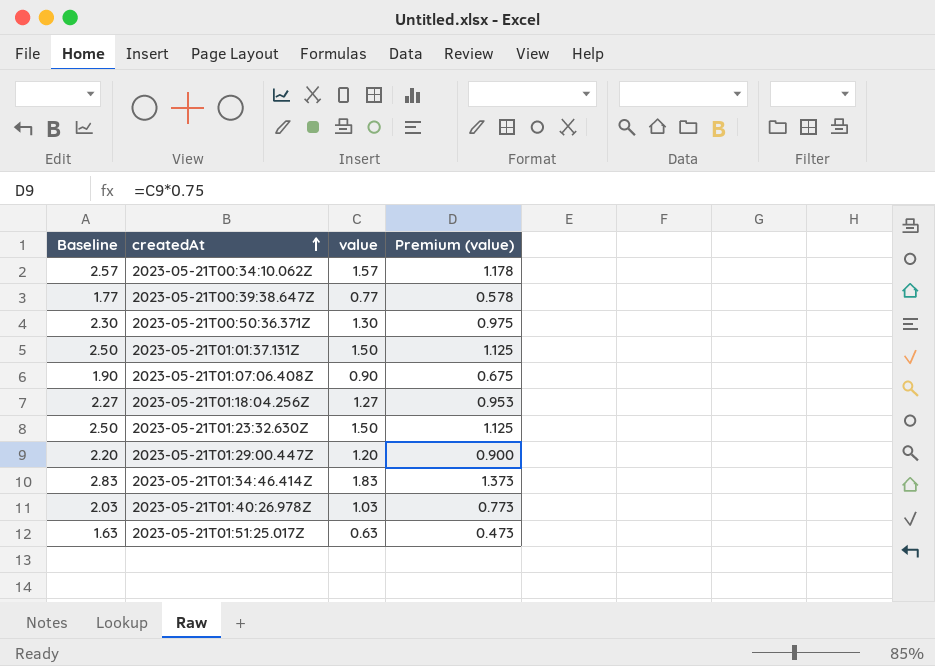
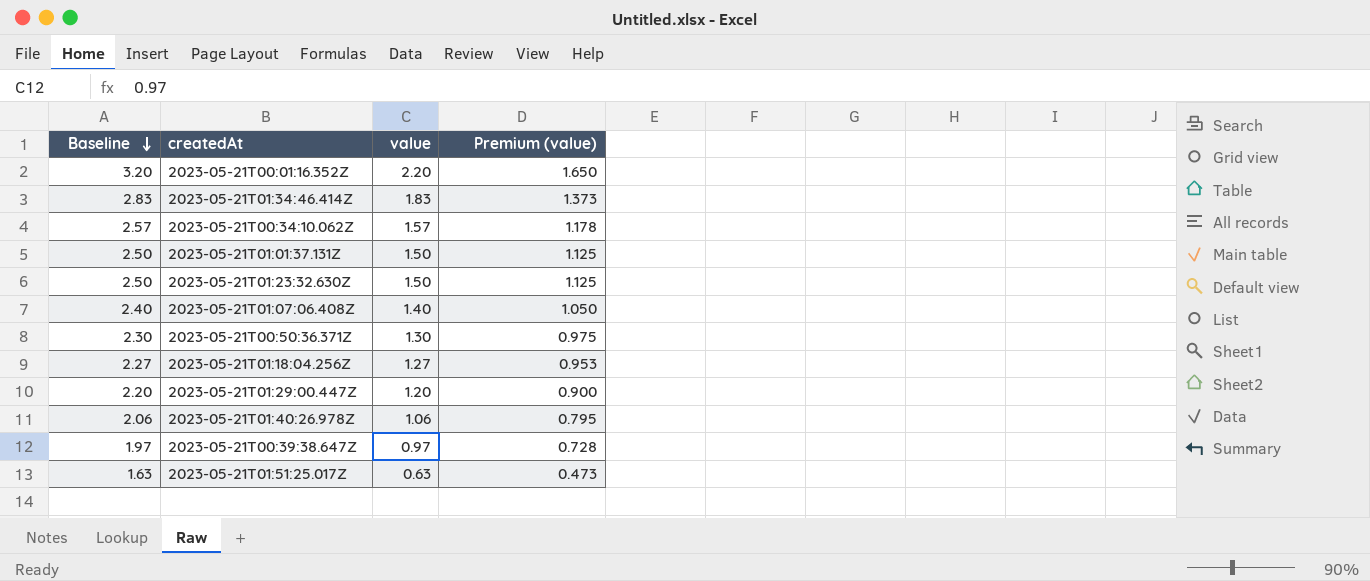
row order: createdAt ascending -> Baseline descending
row 2023-05-21T00:01:16.352Z: none -> 3.20 | 2.20 | 1.650
2023-05-21T01:07:06.408Z | Baseline: 1.90 -> 2.40
2023-05-21T01:07:06.408Z | value: 0.90 -> 1.40
2023-05-21T01:07:06.408Z | Premium (value): 0.675 -> 1.050
2023-05-21T01:40:26.978Z | Baseline: 2.03 -> 2.06
2023-05-21T01:40:26.978Z | value: 1.03 -> 1.06
2023-05-21T01:40:26.978Z | Premium (value): 0.773 -> 0.795
2023-05-21T00:39:38.647Z | Baseline: 1.77 -> 1.97
2023-05-21T00:39:38.647Z | value: 0.77 -> 0.97
2023-05-21T00:39:38.647Z | Premium (value): 0.578 -> 0.728

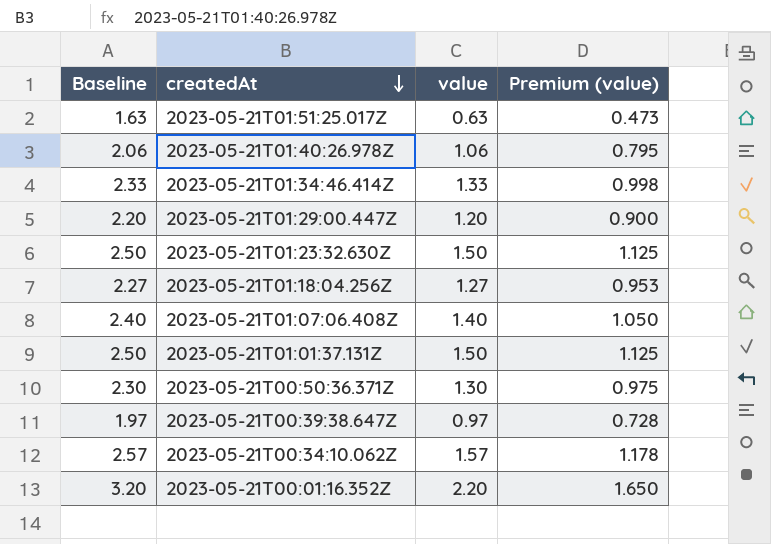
row order: Baseline descending -> createdAt descending
2023-05-21T01:34:46.414Z | Baseline: 2.83 -> 2.33
2023-05-21T01:34:46.414Z | value: 1.83 -> 1.33
2023-05-21T01:34:46.414Z | Premium (value): 1.373 -> 0.998

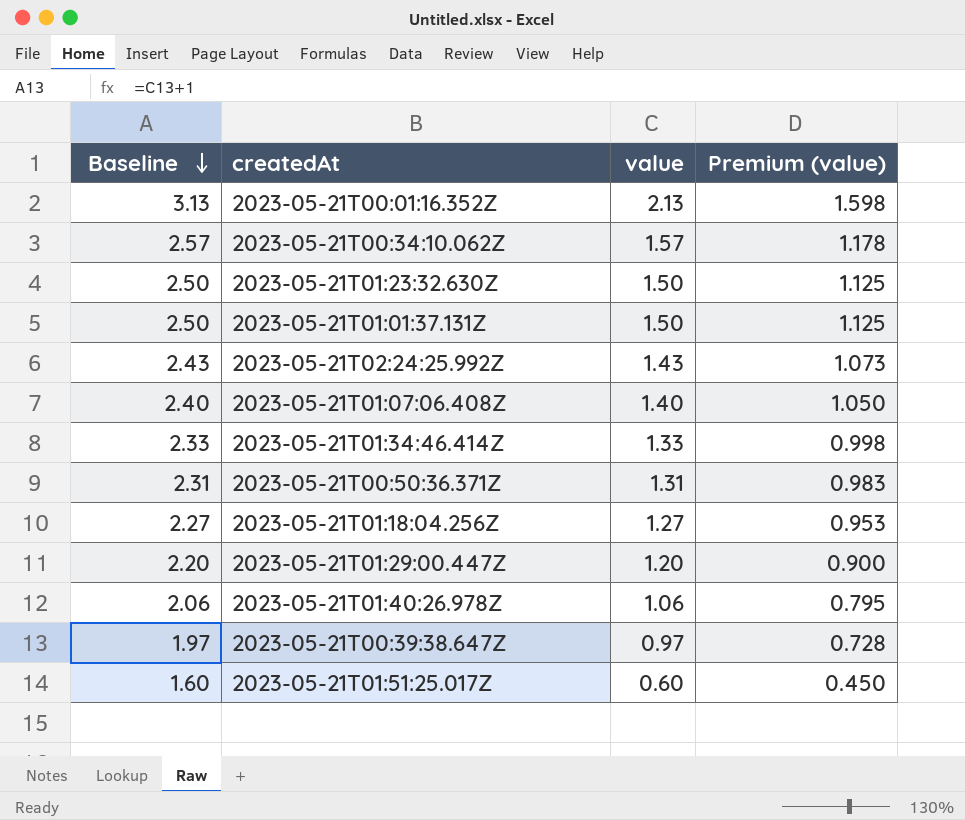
row order: createdAt descending -> Baseline descending
2023-05-21T00:01:16.352Z | Baseline: 3.20 -> 3.13
2023-05-21T00:01:16.352Z | value: 2.20 -> 2.13
2023-05-21T00:01:16.352Z | Premium (value): 1.650 -> 1.598
row 2023-05-21T02:24:25.992Z: none -> 2.43 | 1.43 | 1.073
2023-05-21T00:50:36.371Z | Baseline: 2.30 -> 2.31
2023-05-21T00:50:36.371Z | value: 1.30 -> 1.31
2023-05-21T00:50:36.371Z | Premium (value): 0.975 -> 0.983
2023-05-21T01:51:25.017Z | Baseline: 1.63 -> 1.60
2023-05-21T01:51:25.017Z | value: 0.63 -> 0.60
2023-05-21T01:51:25.017Z | Premium (value): 0.473 -> 0.450

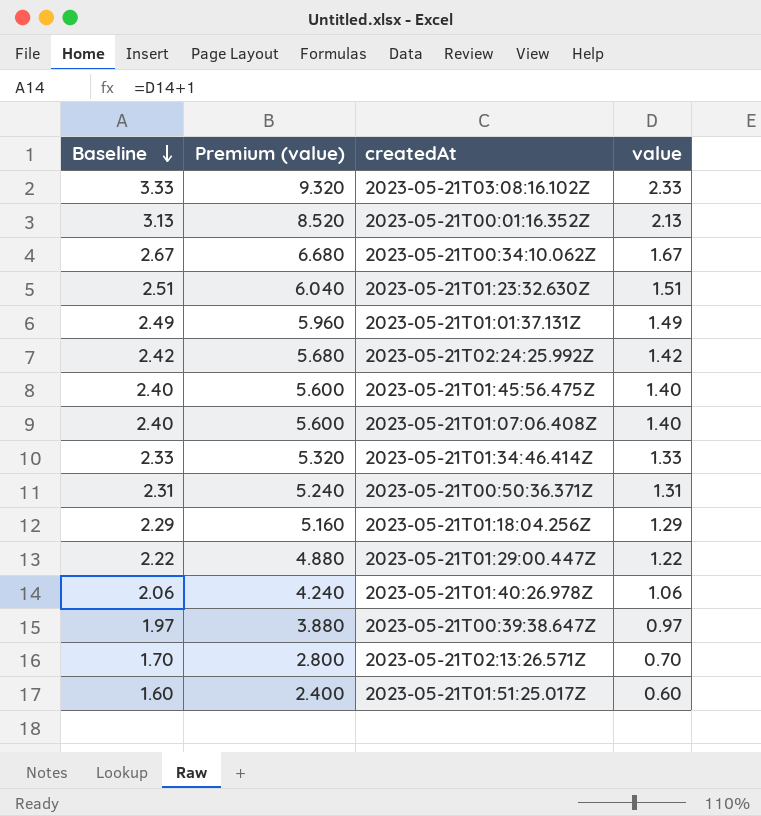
column Premium (value) | formula: [value] * 0.75 -> [value] * 4
column Premium (value) | position: 4 -> 2
row 2023-05-21T03:08:16.102Z: none -> 3.33 | 9.320 | 2.33
2023-05-21T00:34:10.062Z | Baseline: 2.57 -> 2.67
2023-05-21T00:34:10.062Z | value: 1.57 -> 1.67
2023-05-21T01:23:32.630Z | Baseline: 2.50 -> 2.51
2023-05-21T01:23:32.630Z | value: 1.50 -> 1.51
2023-05-21T01:01:37.131Z | Baseline: 2.50 -> 2.49
2023-05-21T01:01:37.131Z | value: 1.50 -> 1.49
2023-05-21T02:24:25.992Z | Baseline: 2.43 -> 2.42
2023-05-21T02:24:25.992Z | value: 1.43 -> 1.42
row 2023-05-21T01:45:56.475Z: none -> 2.40 | 5.600 | 1.40
2023-05-21T01:18:04.256Z | Baseline: 2.27 -> 2.29
2023-05-21T01:18:04.256Z | value: 1.27 -> 1.29
2023-05-21T01:29:00.447Z | Baseline: 2.20 -> 2.22
2023-05-21T01:29:00.447Z | value: 1.20 -> 1.22
row 2023-05-21T02:13:26.571Z: none -> 1.70 | 2.800 | 0.70

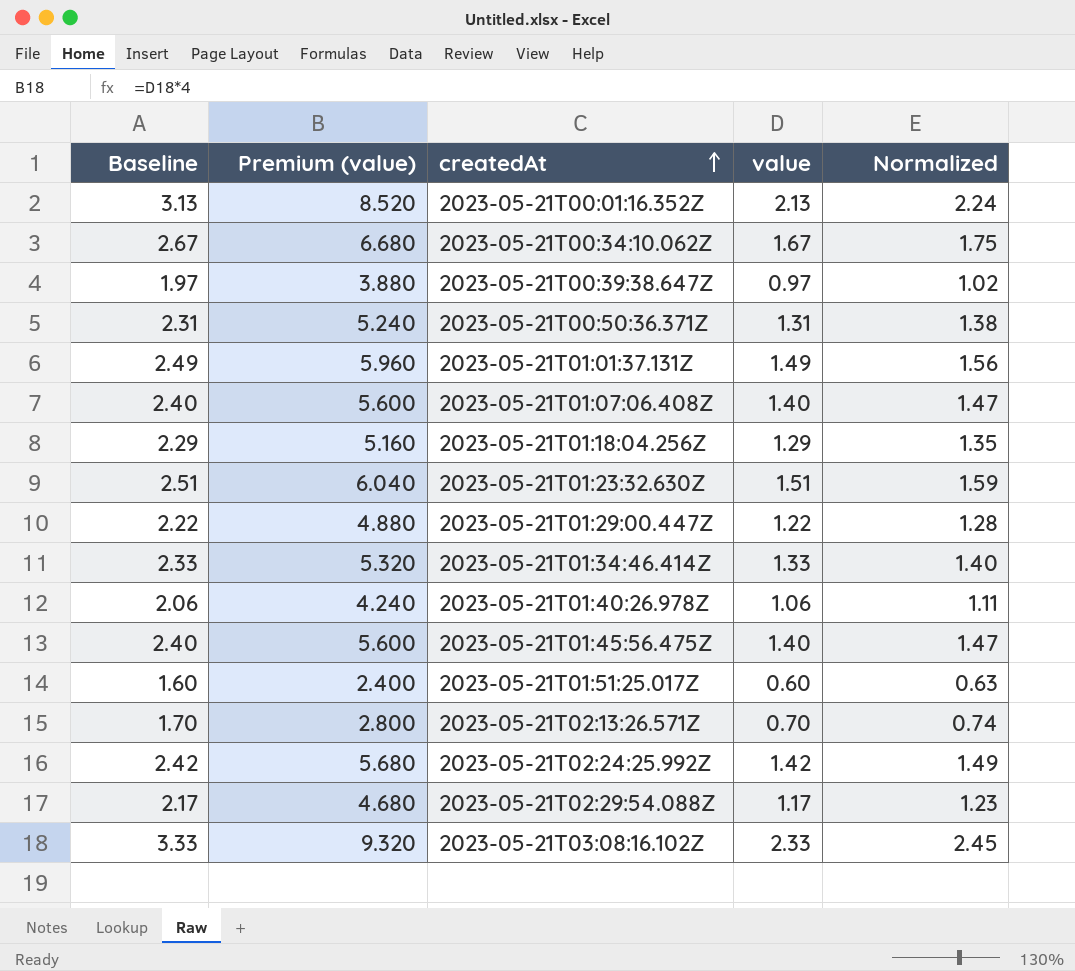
row order: Baseline descending -> createdAt ascending
column Normalized | formula: none -> [value] * 1.05
row 2023-05-21T02:29:54.088Z: none -> 2.17 | 4.680 | 1.17 | 1.23

